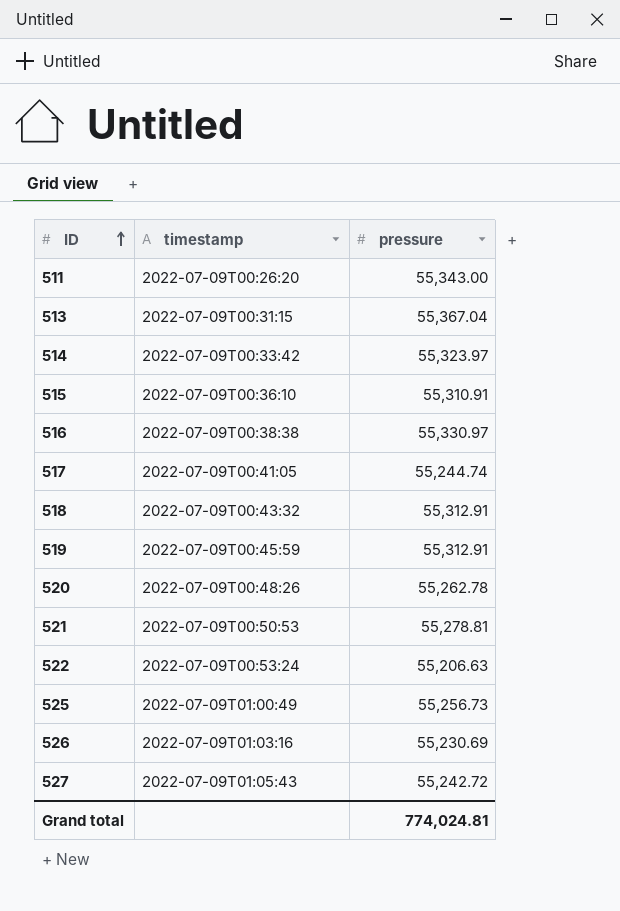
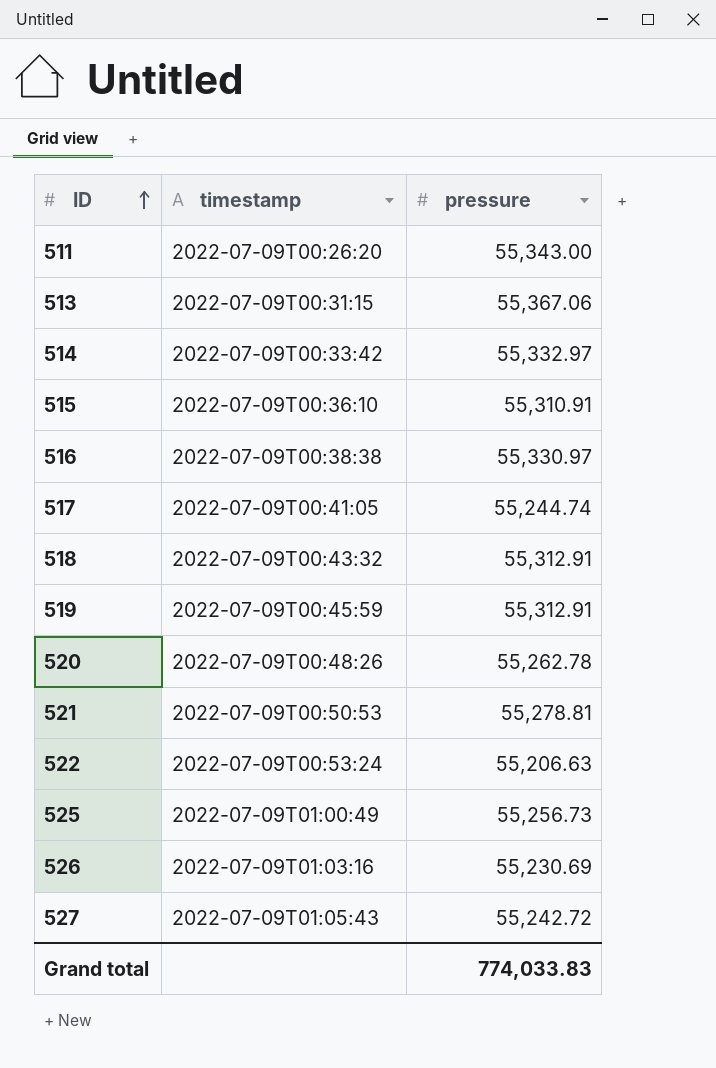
513 | pressure: 55,367.04 -> 55,367.06
514 | pressure: 55,323.97 -> 55,332.97
Grand total | pressure: 774,024.81 -> 774,033.83

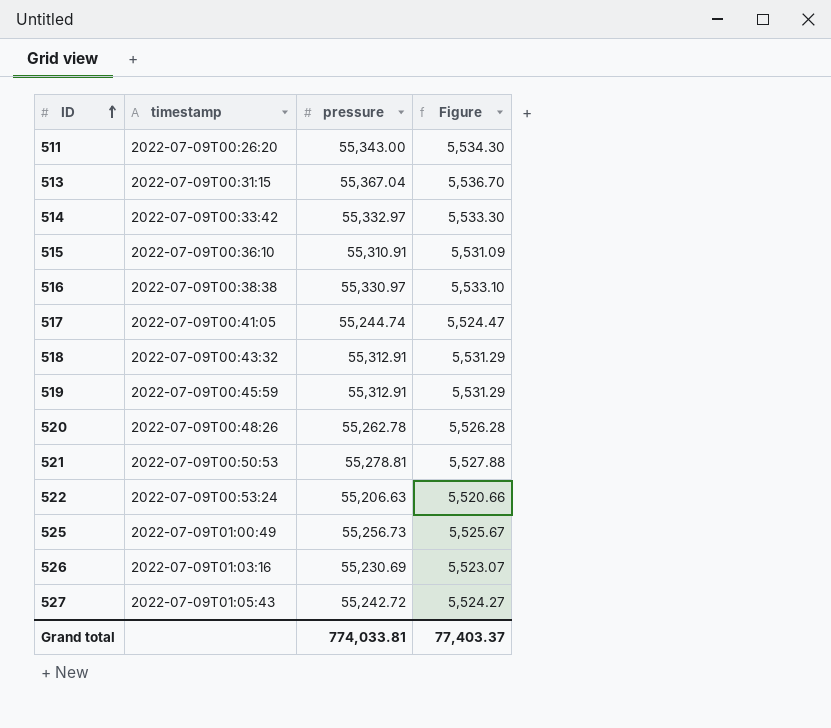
column Figure | formula: none -> [pressure] * 0.1
513 | pressure: 55,367.06 -> 55,367.04
Grand total | pressure: 774,033.83 -> 774,033.81

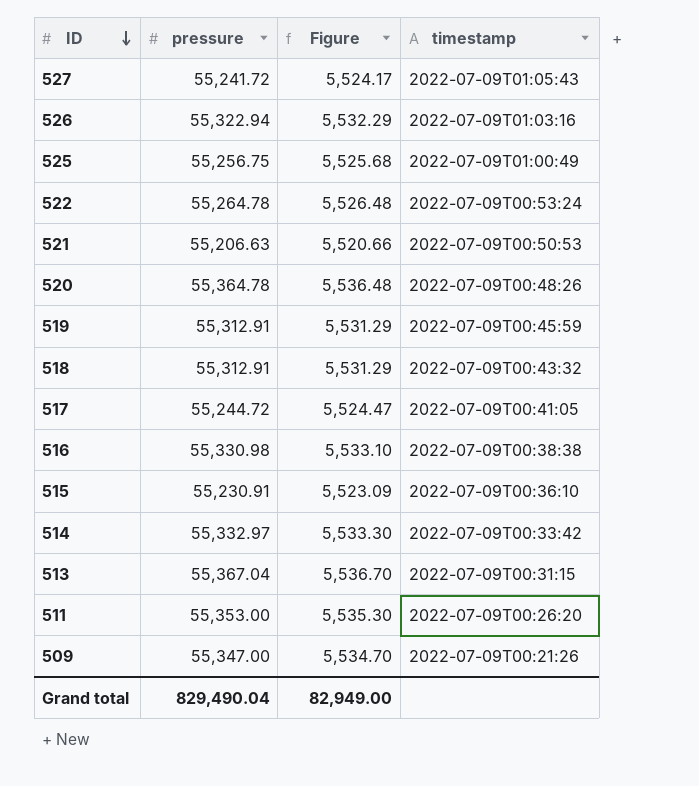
row order: ID ascending -> ID descending
column timestamp | position: 2 -> 4
527 | pressure: 55,242.72 -> 55,241.72
527 | Figure: 5,524.27 -> 5,524.17
526 | pressure: 55,230.69 -> 55,322.94
526 | Figure: 5,523.07 -> 5,532.29
525 | pressure: 55,256.73 -> 55,256.75
525 | Figure: 5,525.67 -> 5,525.68
522 | pressure: 55,206.63 -> 55,264.78
522 | Figure: 5,520.66 -> 5,526.48
521 | pressure: 55,278.81 -> 55,206.63
521 | Figure: 5,527.88 -> 5,520.66
520 | pressure: 55,262.78 -> 55,364.78
520 | Figure: 5,526.28 -> 5,536.48
517 | pressure: 55,244.74 -> 55,244.72
516 | pressure: 55,330.97 -> 55,330.98
515 | pressure: 55,310.91 -> 55,230.91
515 | Figure: 5,531.09 -> 5,523.09
511 | pressure: 55,343.00 -> 55,353.00
511 | Figure: 5,534.30 -> 5,535.30
row 509: none -> 55,347.00 | 5,534.70 | 2022-07-09T00:21:26
Grand total | pressure: 774,033.81 -> 829,490.04
Grand total | Figure: 77,403.37 -> 82,949.00

